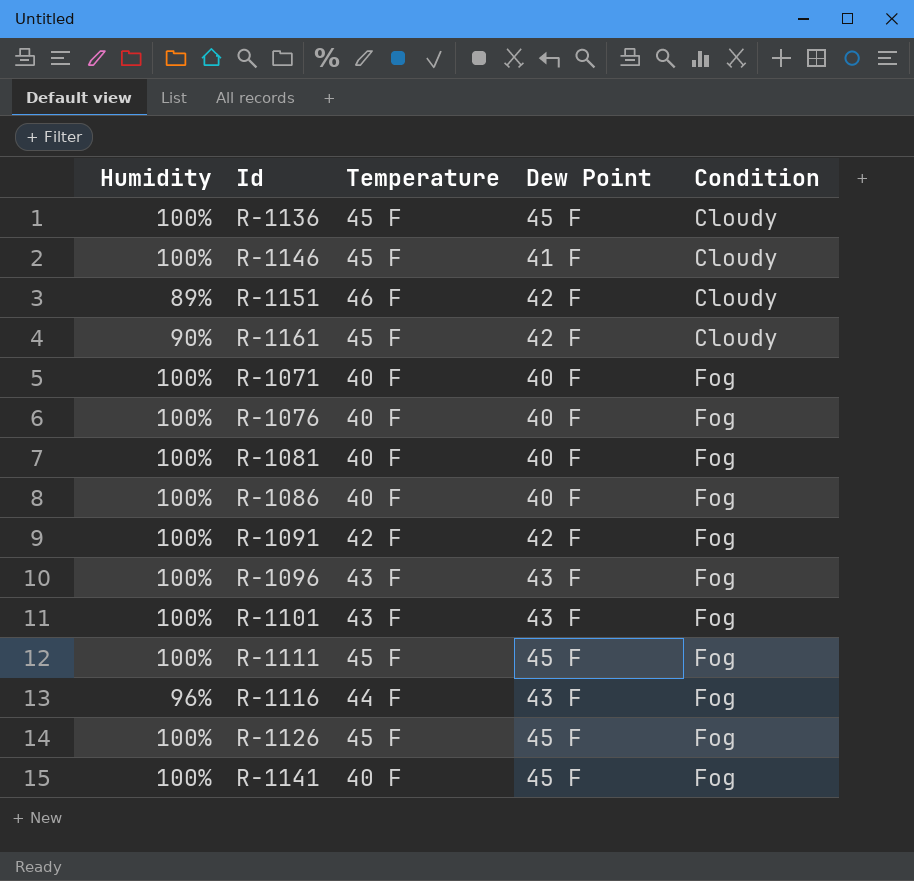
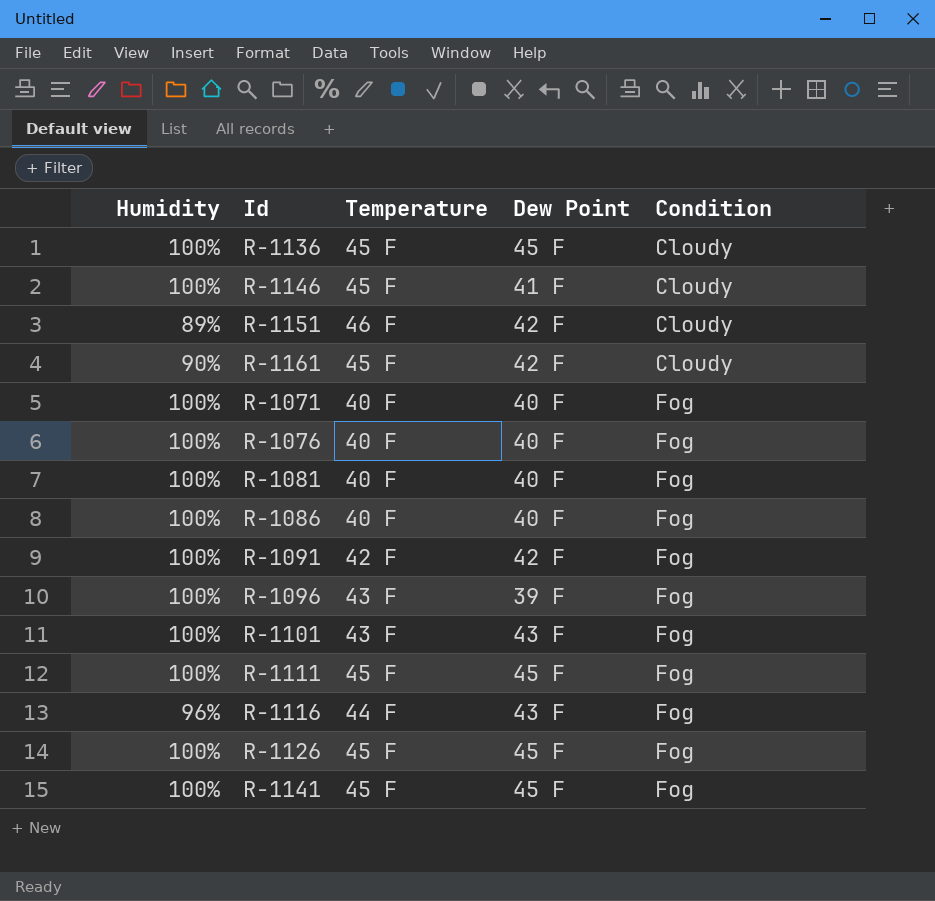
R-1096 | Dew Point: 43 F -> 39 F
R-1141 | Temperature: 40 F -> 45 F

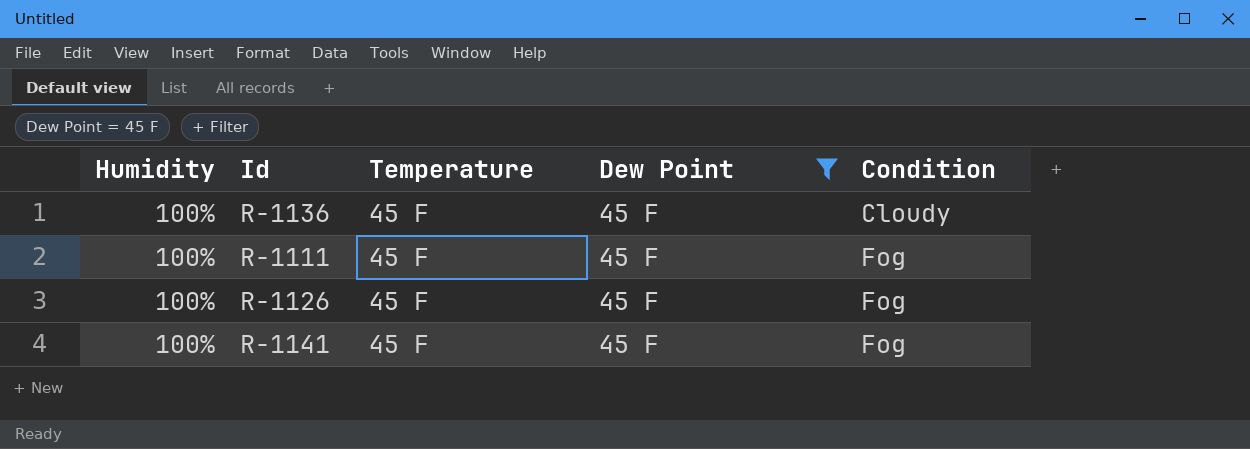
filter: none -> Dew Point = 45 F

